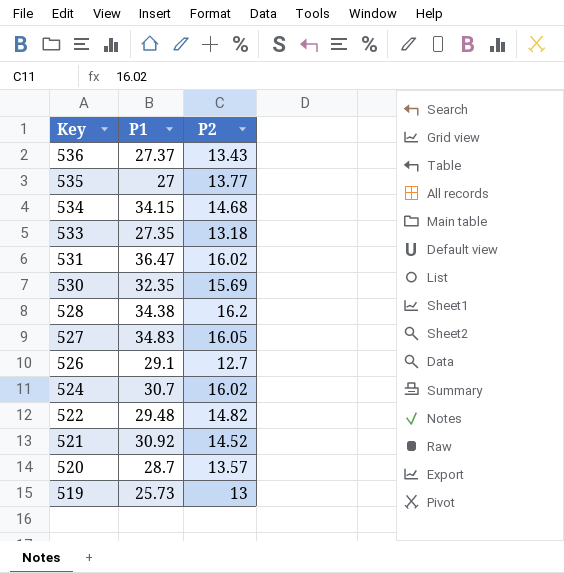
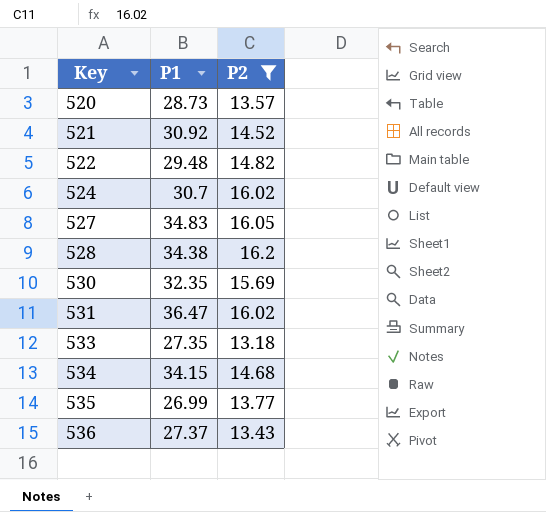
filter: none -> P2 >= 13.18
row order: Key descending -> Key ascending
520 | P1: 28.7 -> 28.73
535 | P1: 27 -> 26.99

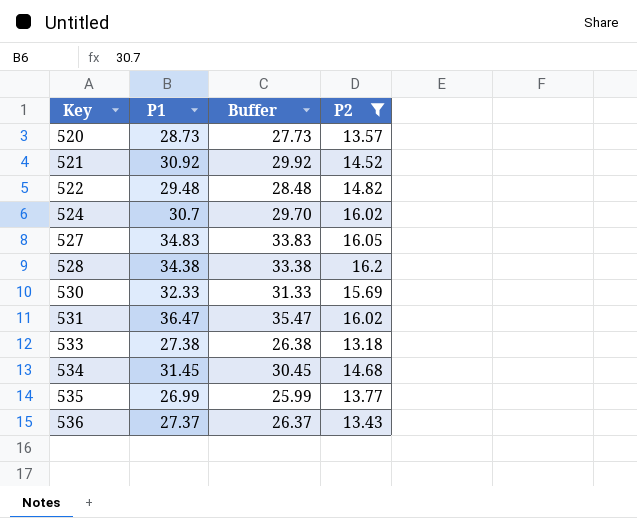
column Buffer | formula: none -> [P1] - 1
530 | P1: 32.35 -> 32.33
533 | P1: 27.35 -> 27.38
534 | P1: 34.15 -> 31.45

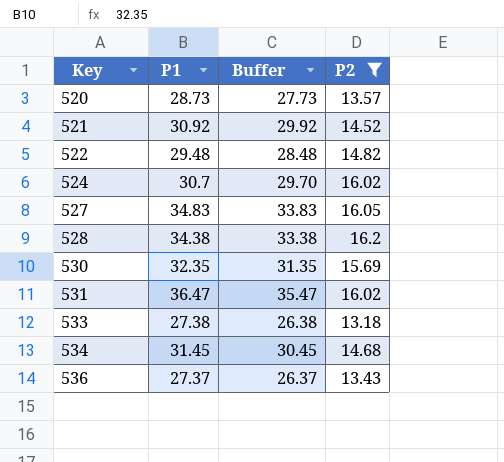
row 535: 26.99 | 25.99 | 13.77 -> none
530 | P1: 32.33 -> 32.35
530 | Buffer: 31.33 -> 31.35

